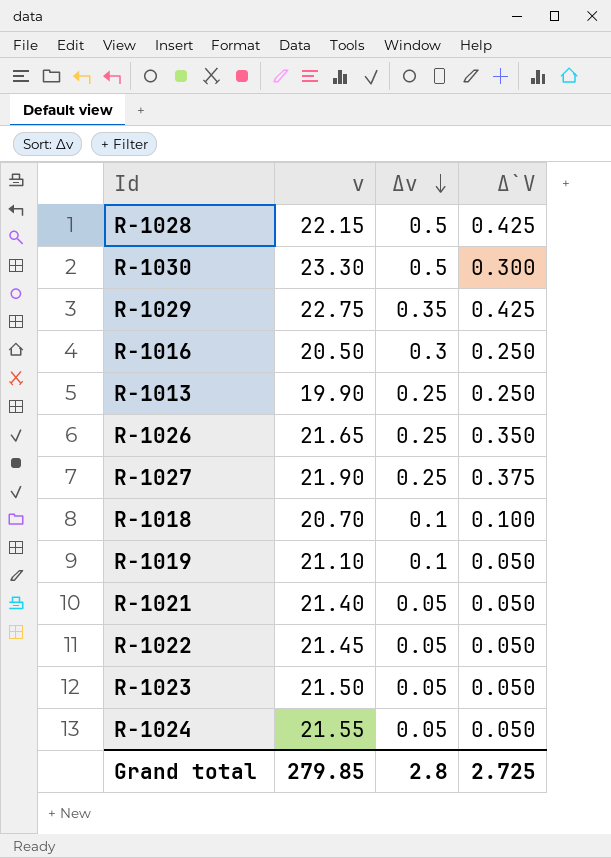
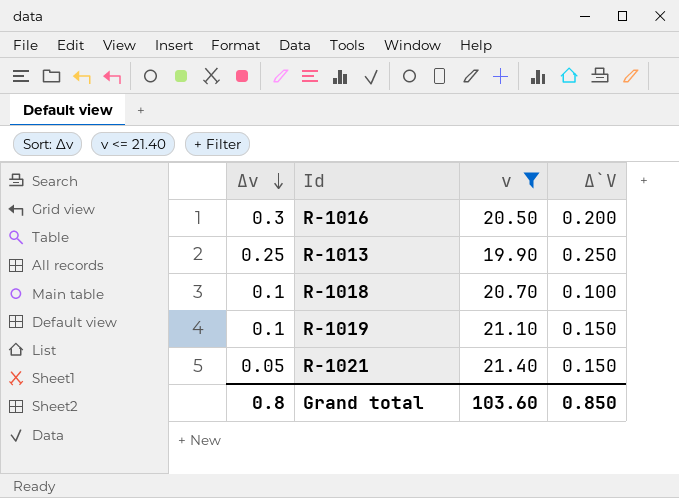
filter: none -> v <= 21.40
column ∆v | position: 3 -> 1
R-1016 | ∆`V: 0.250 -> 0.200
R-1019 | ∆`V: 0.050 -> 0.150
R-1021 | ∆`V: 0.050 -> 0.150
Grand total | ∆v: 2.8 -> 0.8
Grand total | v: 279.85 -> 103.60
Grand total | ∆`V: 2.725 -> 0.850

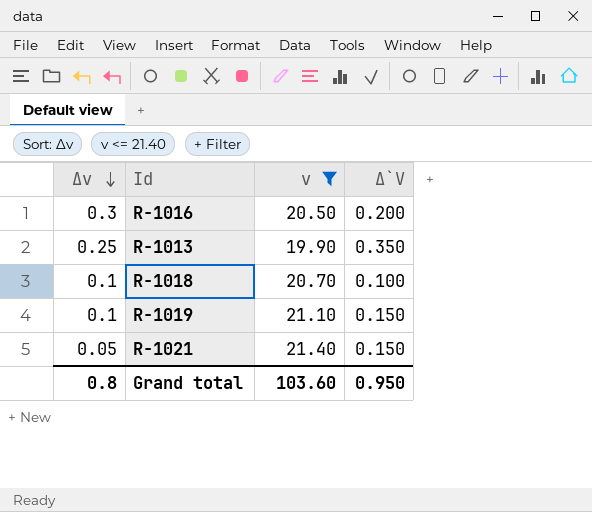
R-1013 | ∆`V: 0.250 -> 0.350
Grand total | ∆`V: 0.850 -> 0.950

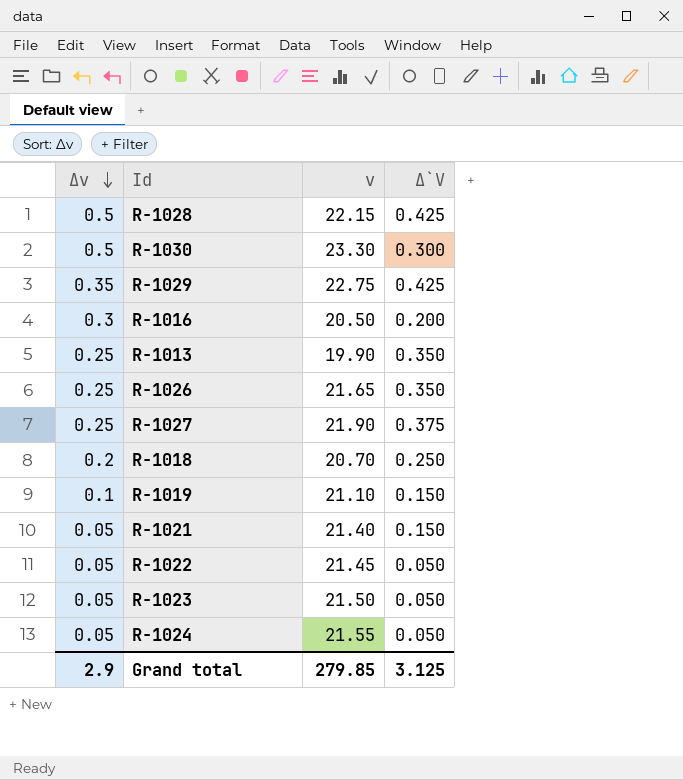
filter: v <= 21.40 -> none
R-1018 | ∆v: 0.1 -> 0.2
R-1018 | ∆`V: 0.100 -> 0.250
Grand total | ∆v: 0.8 -> 2.9
Grand total | v: 103.60 -> 279.85
Grand total | ∆`V: 0.950 -> 3.125

